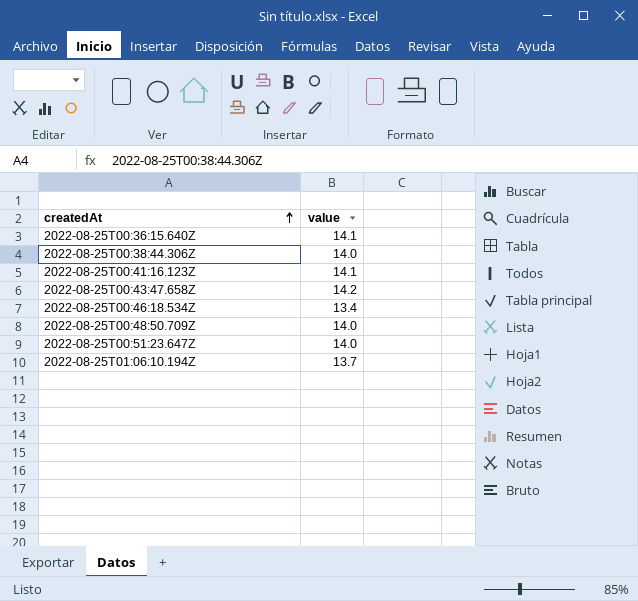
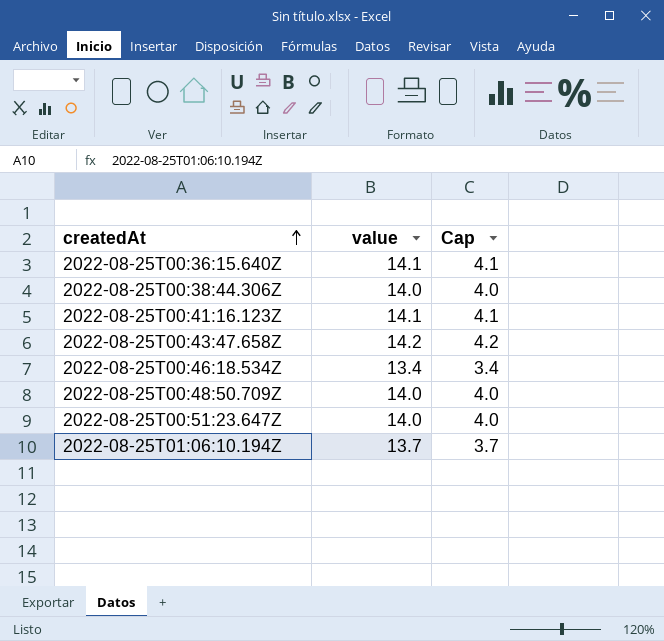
column Cap | formula: none -> [value] - 10

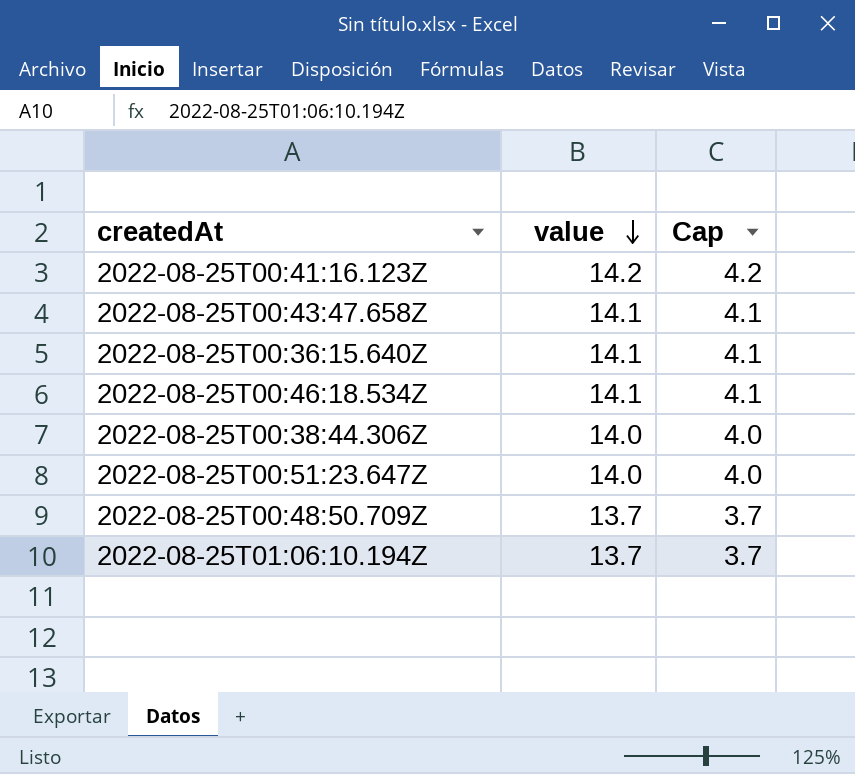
row order: createdAt ascending -> value descending
2022-08-25T00:41:16.123Z | value: 14.1 -> 14.2
2022-08-25T00:41:16.123Z | Cap: 4.1 -> 4.2
2022-08-25T00:43:47.658Z | value: 14.2 -> 14.1
2022-08-25T00:43:47.658Z | Cap: 4.2 -> 4.1
2022-08-25T00:46:18.534Z | value: 13.4 -> 14.1
2022-08-25T00:46:18.534Z | Cap: 3.4 -> 4.1
2022-08-25T00:48:50.709Z | value: 14.0 -> 13.7
2022-08-25T00:48:50.709Z | Cap: 4.0 -> 3.7

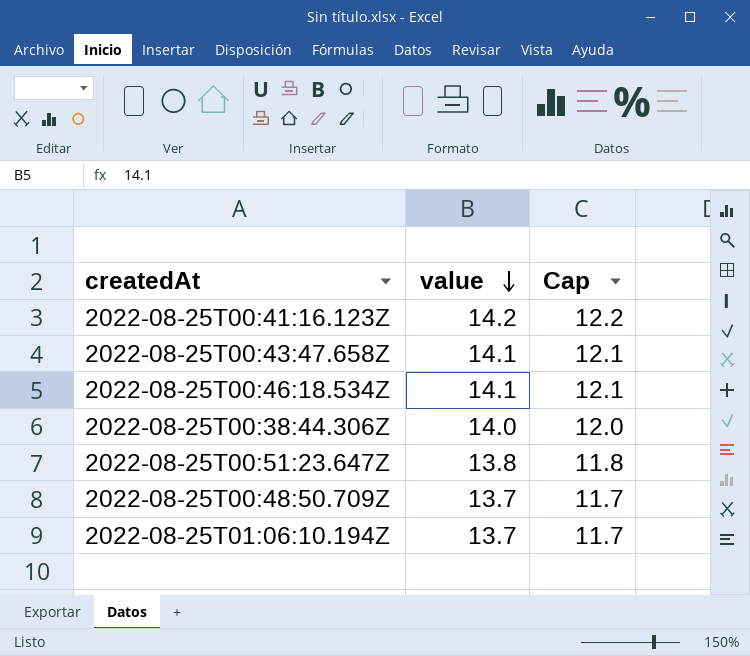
column Cap | formula: [value] - 10 -> [value] - 2
row 2022-08-25T00:36:15.640Z: 14.1 | 4.1 -> none
2022-08-25T00:51:23.647Z | value: 14.0 -> 13.8

